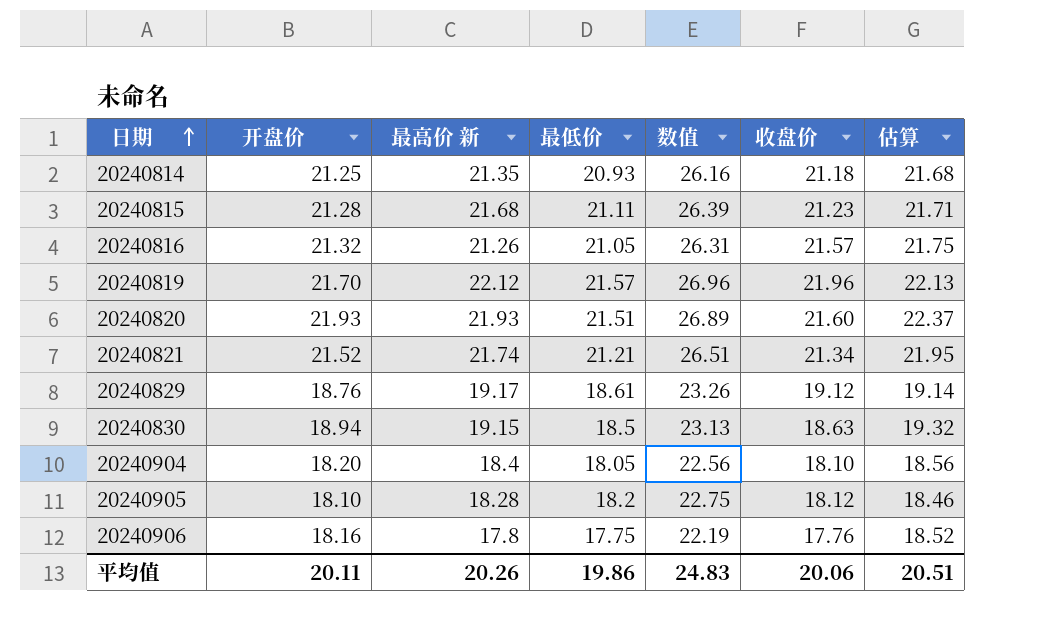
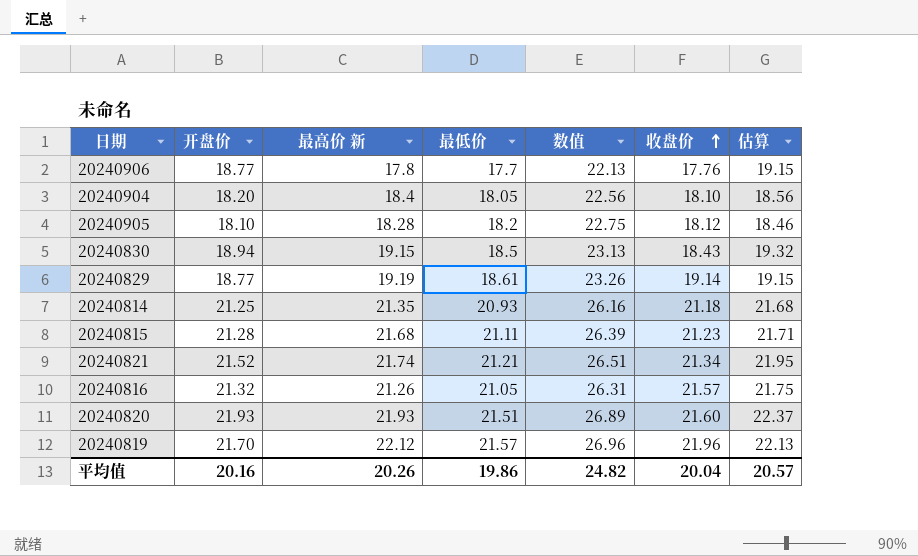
row order: 日期 ascending -> 收盘价 ascending
20240906 | 开盘价: 18.16 -> 18.77
20240906 | 最低价: 17.75 -> 17.7
20240906 | 数值: 22.19 -> 22.13
20240906 | 估算: 18.52 -> 19.15
20240830 | 收盘价: 18.63 -> 18.43
20240829 | 开盘价: 18.76 -> 18.77
20240829 | 最高价 新: 19.17 -> 19.19
20240829 | 收盘价: 19.12 -> 19.14
20240829 | 估算: 19.14 -> 19.15
平均值 | 开盘价: 20.11 -> 20.16
平均值 | 数值: 24.83 -> 24.82
平均值 | 收盘价: 20.06 -> 20.04
平均值 | 估算: 20.51 -> 20.57

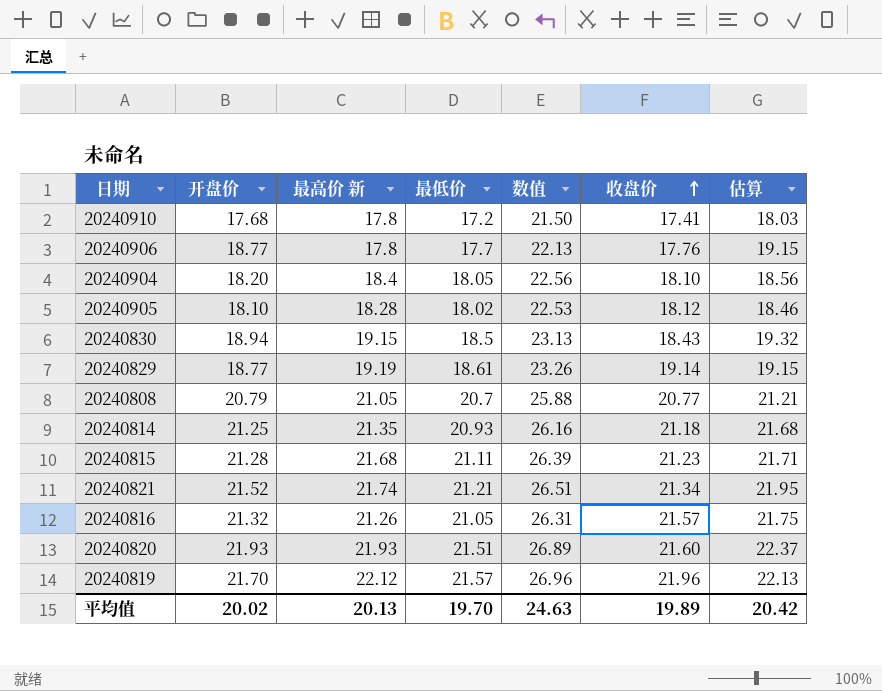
row 20240910: none -> 17.68 | 17.8 | 17.2 | 21.50 | 17.41 | 18.03
20240905 | 最低价: 18.2 -> 18.02
20240905 | 数值: 22.75 -> 22.53
row 20240808: none -> 20.79 | 21.05 | 20.7 | 25.88 | 20.77 | 21.21
平均值 | 开盘价: 20.16 -> 20.02
平均值 | 最高价 新: 20.26 -> 20.13
平均值 | 最低价: 19.86 -> 19.70
平均值 | 数值: 24.82 -> 24.63
平均值 | 收盘价: 20.04 -> 19.89
平均值 | 估算: 20.57 -> 20.42

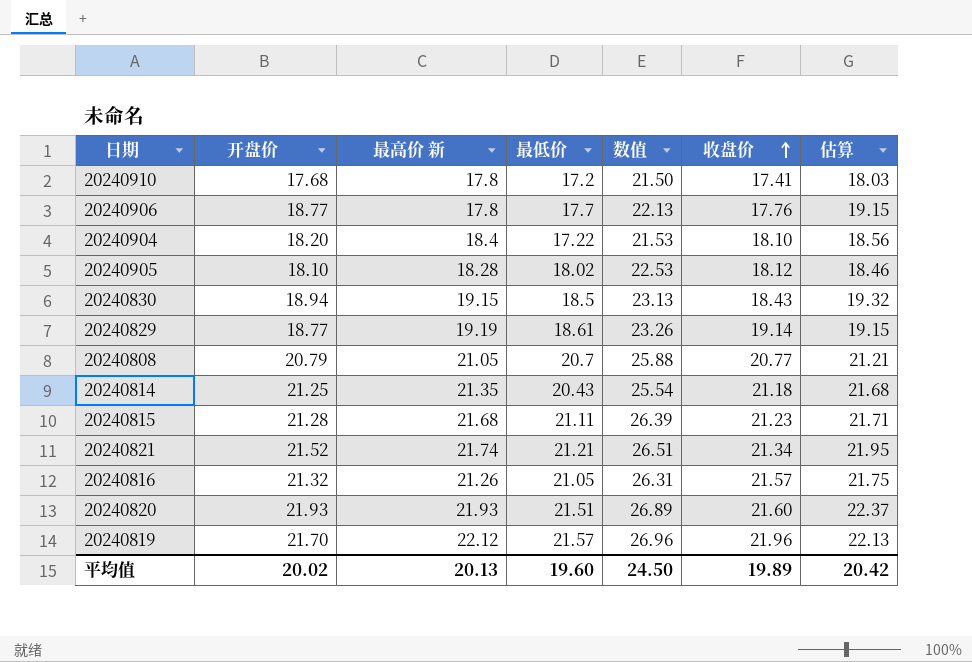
20240904 | 最低价: 18.05 -> 17.22
20240904 | 数值: 22.56 -> 21.53
20240814 | 最低价: 20.93 -> 20.43
20240814 | 数值: 26.16 -> 25.54
平均值 | 最低价: 19.70 -> 19.60
平均值 | 数值: 24.63 -> 24.50

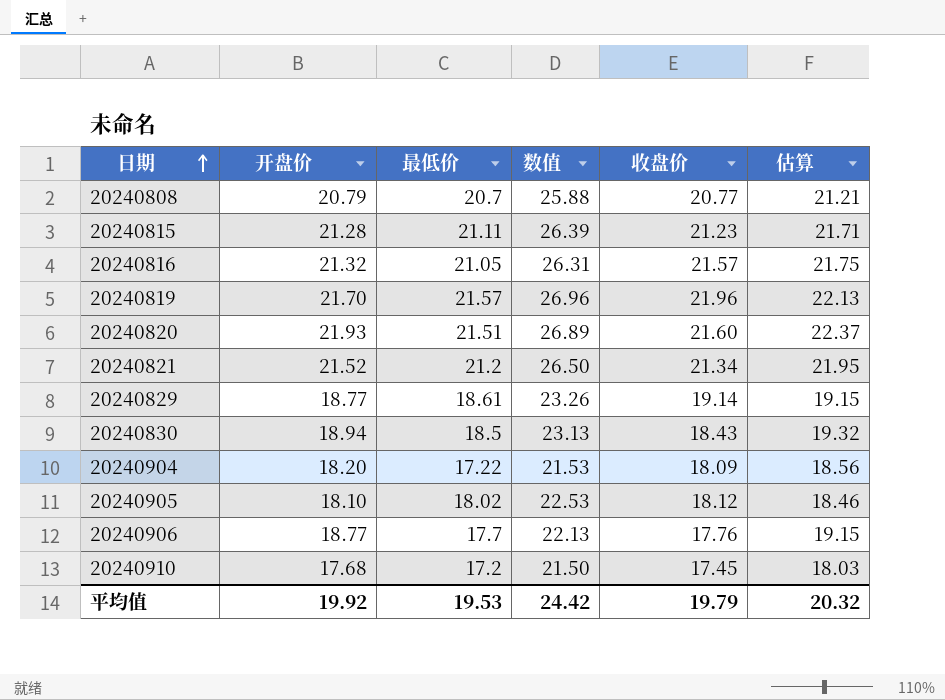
row order: 收盘价 ascending -> 日期 ascending
column 最高价 新 | position: 3 -> none
row 20240814: 21.25 | 21.35 | 20.43 | 25.54 | 21.18 | 21.68 -> none
20240821 | 最低价: 21.21 -> 21.2
20240821 | 数值: 26.51 -> 26.50
20240904 | 收盘价: 18.10 -> 18.09
20240910 | 收盘价: 17.41 -> 17.45
平均值 | 开盘价: 20.02 -> 19.92
平均值 | 最低价: 19.60 -> 19.53
平均值 | 数值: 24.50 -> 24.42
平均值 | 收盘价: 19.89 -> 19.79
平均值 | 估算: 20.42 -> 20.32

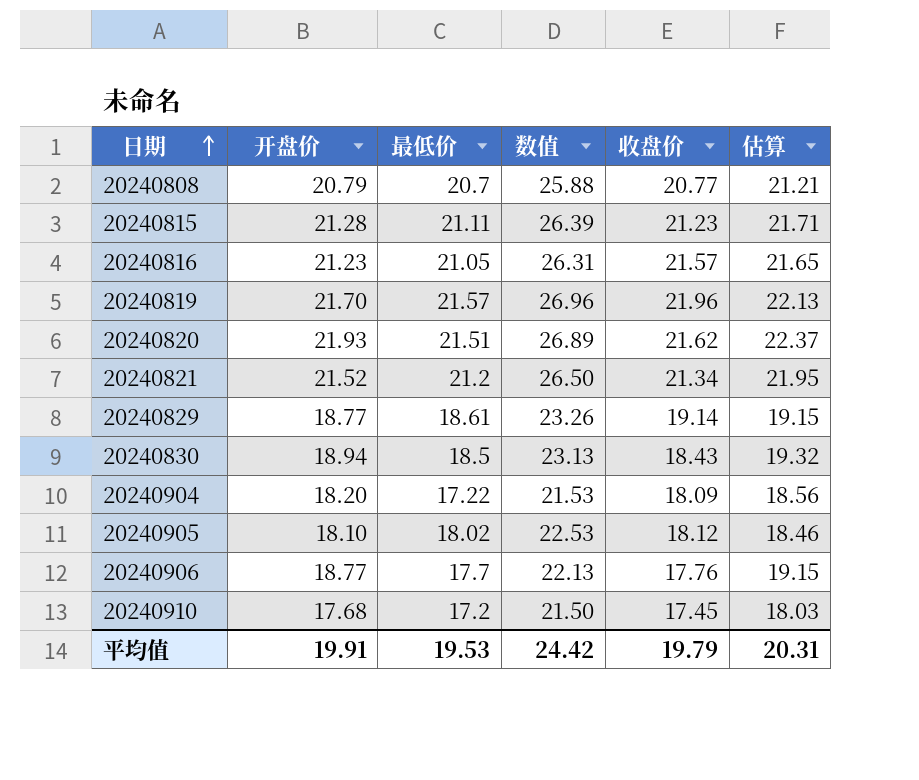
20240816 | 开盘价: 21.32 -> 21.23
20240816 | 估算: 21.75 -> 21.65
20240820 | 收盘价: 21.60 -> 21.62
平均值 | 开盘价: 19.92 -> 19.91
平均值 | 估算: 20.32 -> 20.31

